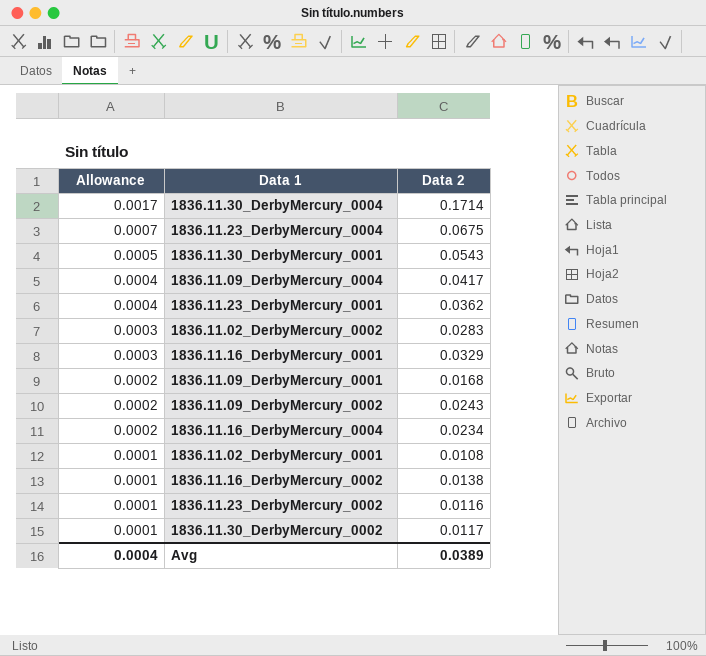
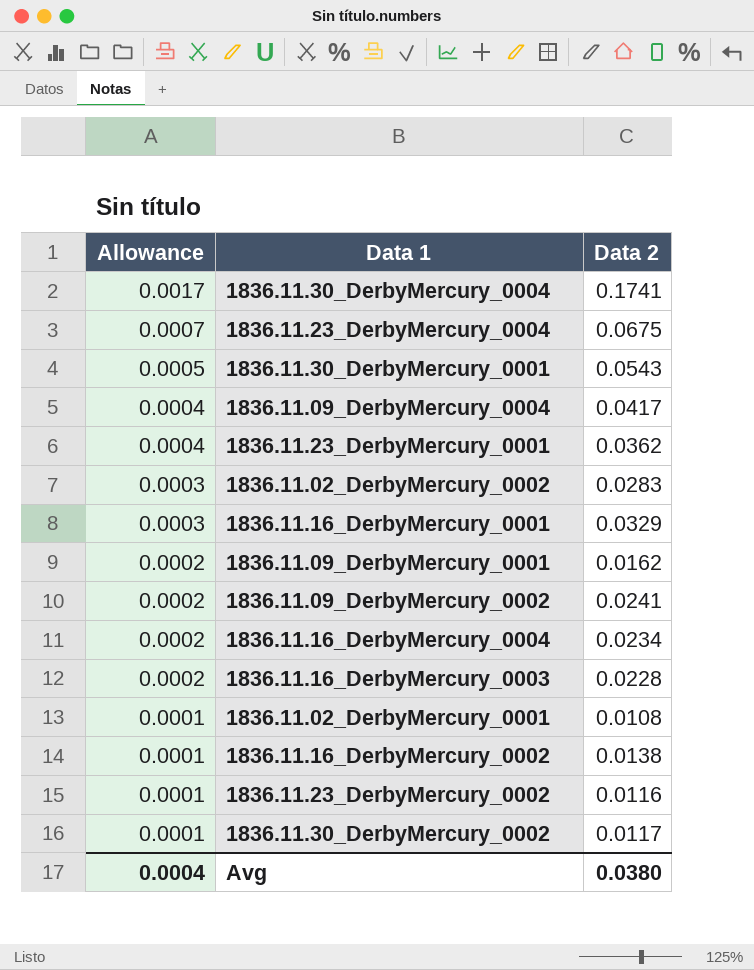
1836.11.30_DerbyMercury_0004 | Data 2: 0.1714 -> 0.1741
1836.11.09_DerbyMercury_0001 | Data 2: 0.0168 -> 0.0162
1836.11.09_DerbyMercury_0002 | Data 2: 0.0243 -> 0.0241
row 1836.11.16_DerbyMercury_0003: none -> 0.0002 | 0.0228
Avg | Data 2: 0.0389 -> 0.0380

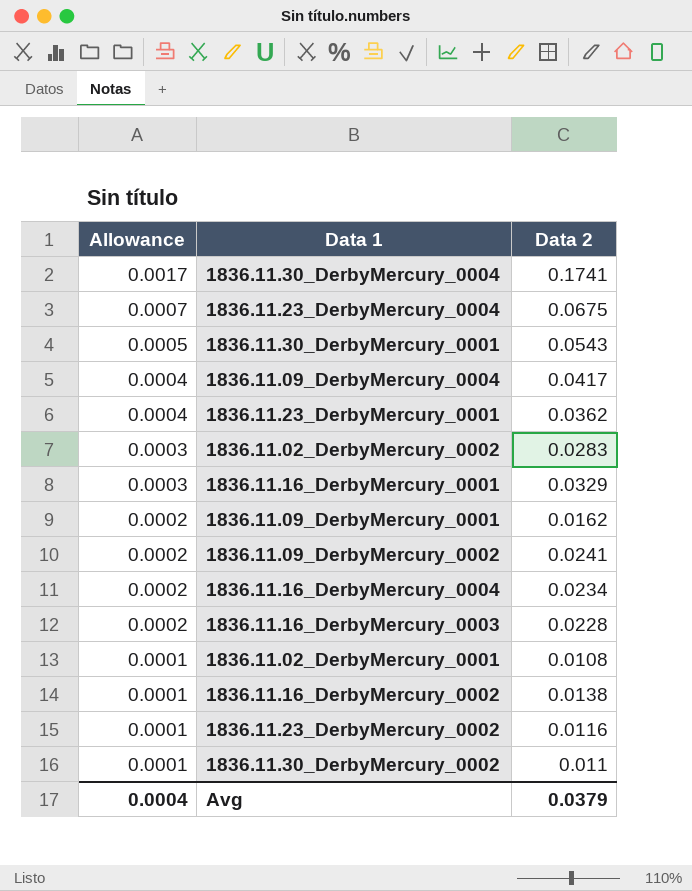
1836.11.30_DerbyMercury_0002 | Data 2: 0.0117 -> 0.011
Avg | Data 2: 0.0380 -> 0.0379

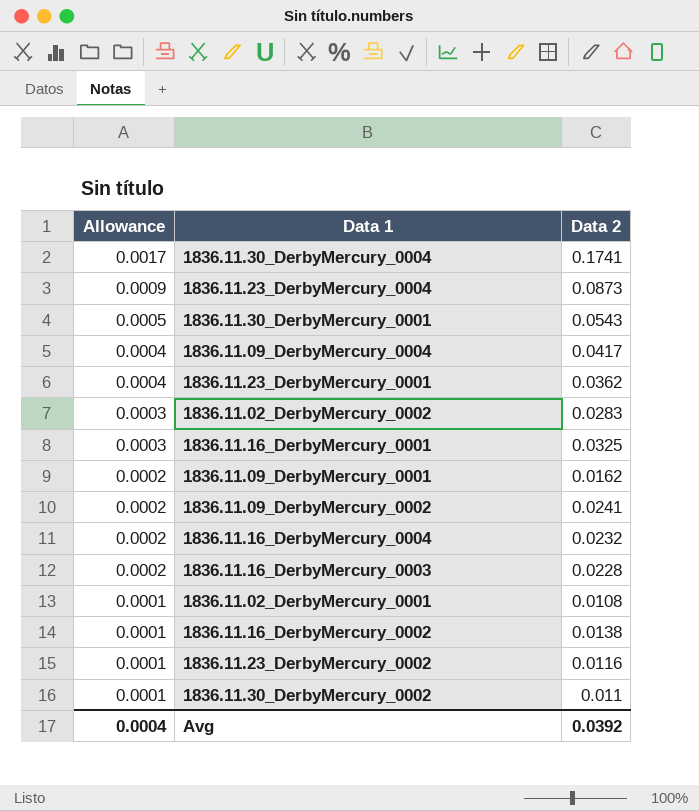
1836.11.23_DerbyMercury_0004 | Allowance: 0.0007 -> 0.0009
1836.11.23_DerbyMercury_0004 | Data 2: 0.0675 -> 0.0873
1836.11.16_DerbyMercury_0001 | Data 2: 0.0329 -> 0.0325
1836.11.16_DerbyMercury_0004 | Data 2: 0.0234 -> 0.0232
Avg | Data 2: 0.0379 -> 0.0392

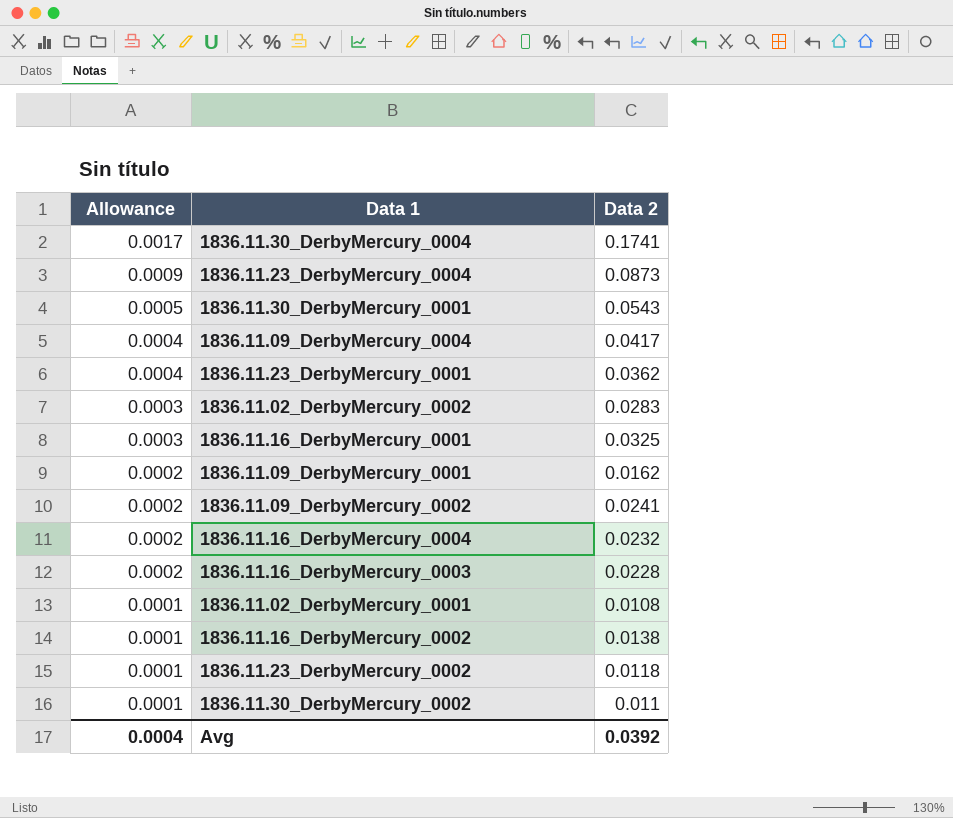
1836.11.23_DerbyMercury_0002 | Data 2: 0.0116 -> 0.0118

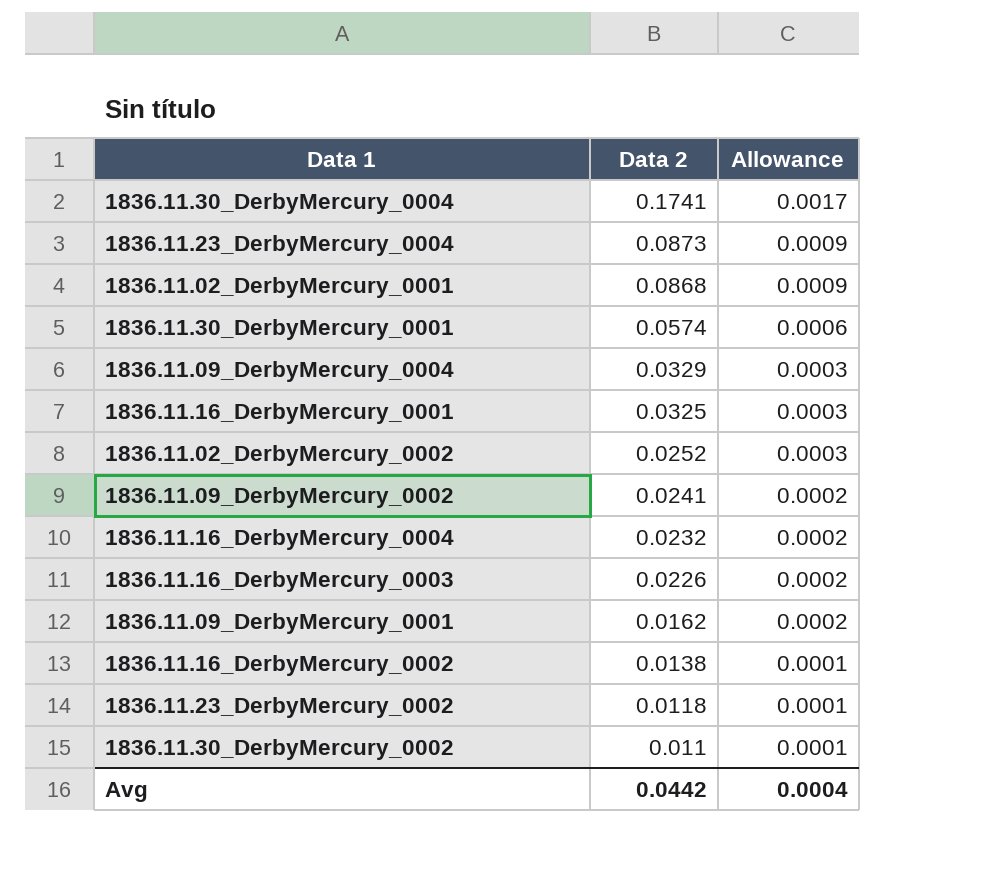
row order: Allowance descending -> Data 2 descending
column Allowance | position: 1 -> 3
row 1836.11.23_DerbyMercury_0001: 0.0004 | 0.0362 -> none
1836.11.02_DerbyMercury_0001 | Data 2: 0.0108 -> 0.0868
1836.11.02_DerbyMercury_0001 | Allowance: 0.0001 -> 0.0009
1836.11.30_DerbyMercury_0001 | Data 2: 0.0543 -> 0.0574
1836.11.30_DerbyMercury_0001 | Allowance: 0.0005 -> 0.0006
1836.11.09_DerbyMercury_0004 | Data 2: 0.0417 -> 0.0329
1836.11.09_DerbyMercury_0004 | Allowance: 0.0004 -> 0.0003
1836.11.02_DerbyMercury_0002 | Data 2: 0.0283 -> 0.0252
1836.11.16_DerbyMercury_0003 | Data 2: 0.0228 -> 0.0226
Avg | Data 2: 0.0392 -> 0.0442

